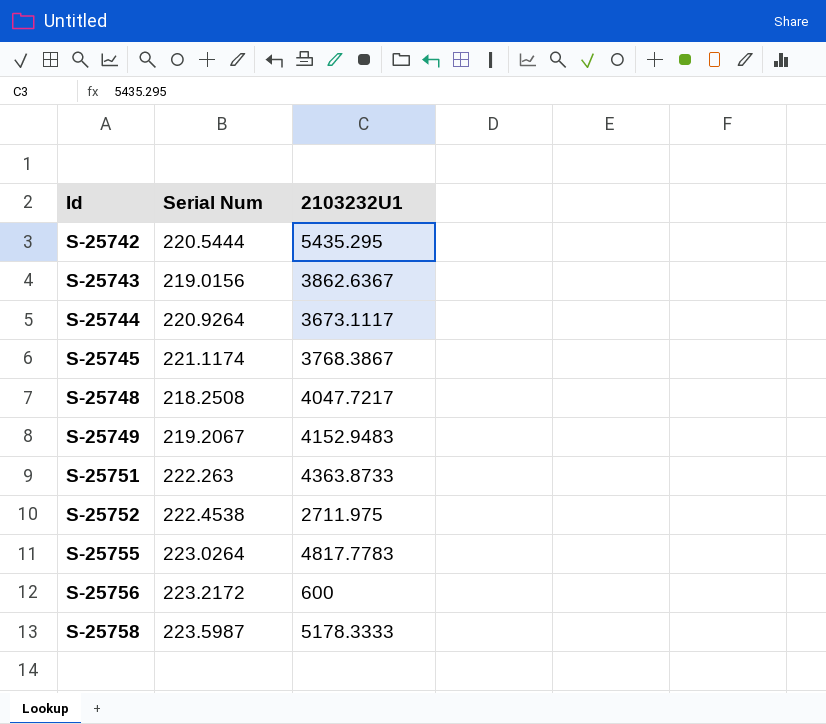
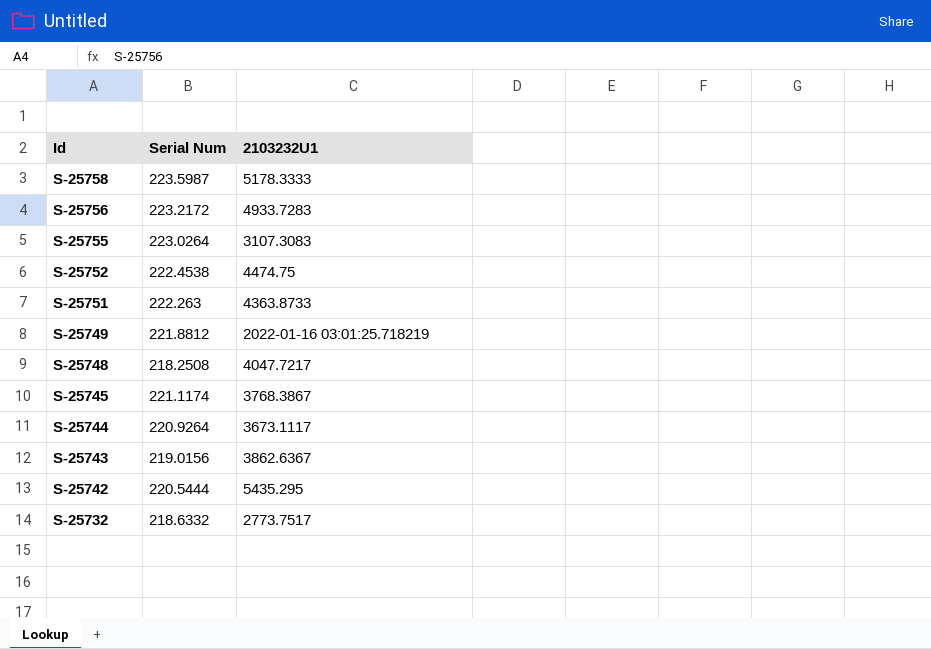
row order: Id ascending -> Id descending
S-25756 | 2103232U1: 600 -> 4933.7283
S-25755 | 2103232U1: 4817.7783 -> 3107.3083
S-25752 | 2103232U1: 2711.975 -> 4474.75
S-25749 | Serial Num: 219.2067 -> 221.8812
S-25749 | 2103232U1: 4152.9483 -> 2022-01-16 03:01:25.718219
row S-25732: none -> 218.6332 | 2773.7517

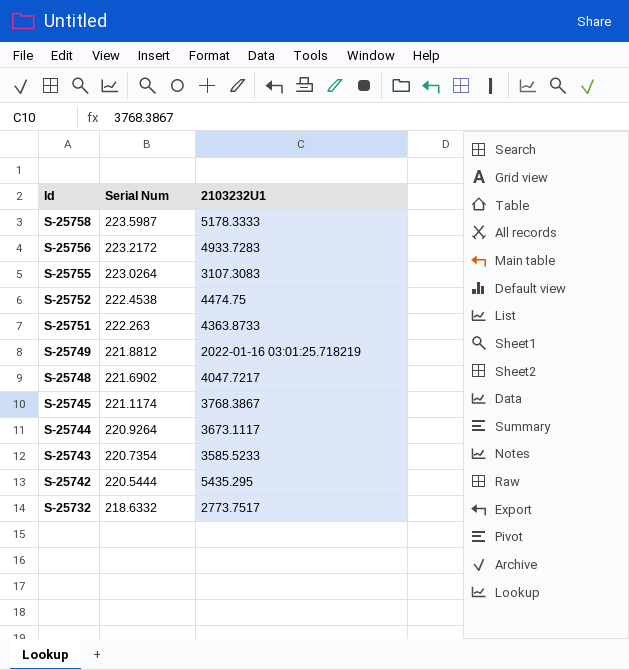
S-25748 | Serial Num: 218.2508 -> 221.6902
S-25743 | Serial Num: 219.0156 -> 220.7354
S-25743 | 2103232U1: 3862.6367 -> 3585.5233

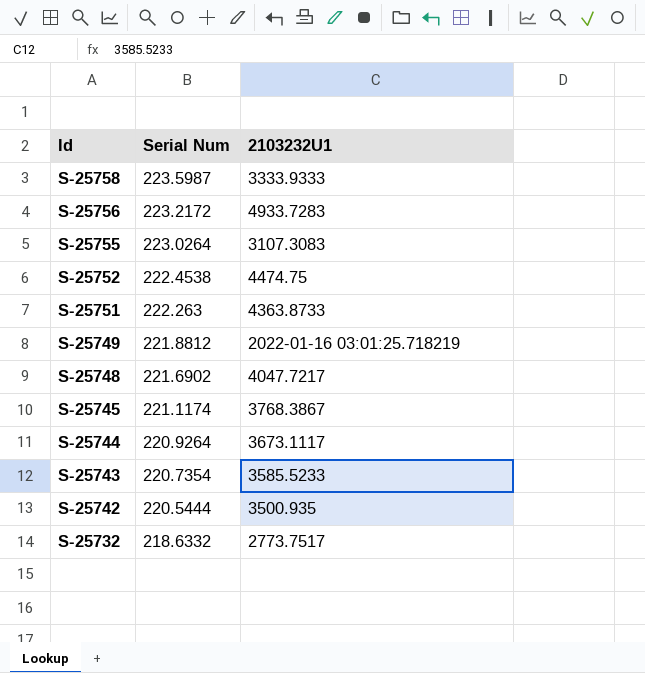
S-25758 | 2103232U1: 5178.3333 -> 3333.9333
S-25742 | 2103232U1: 5435.295 -> 3500.935

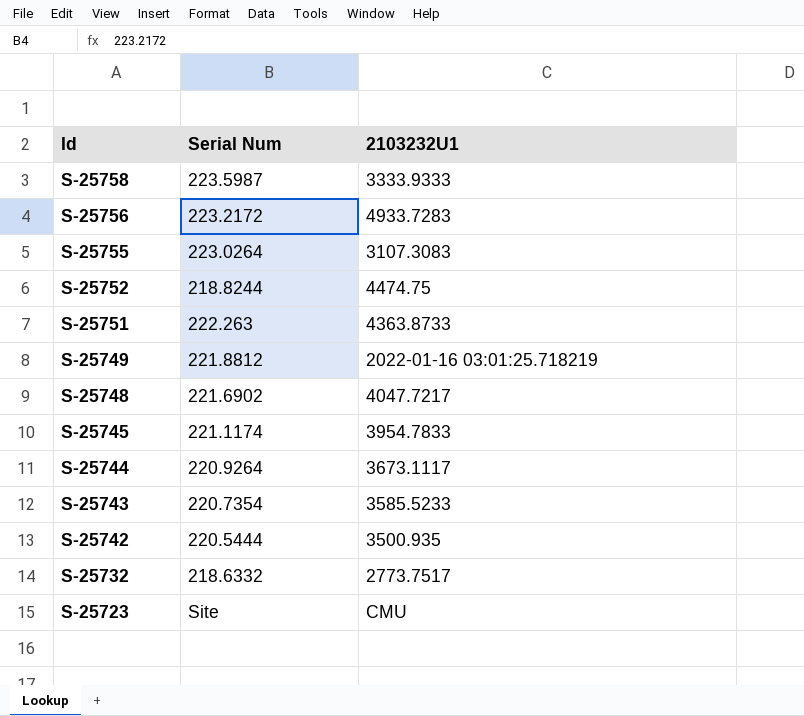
S-25752 | Serial Num: 222.4538 -> 218.8244
S-25745 | 2103232U1: 3768.3867 -> 3954.7833
row S-25723: none -> Site | CMU

